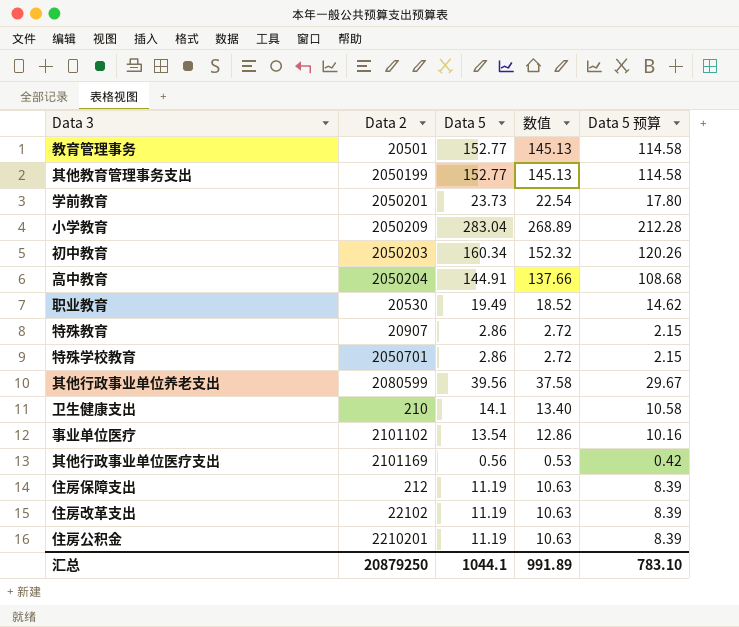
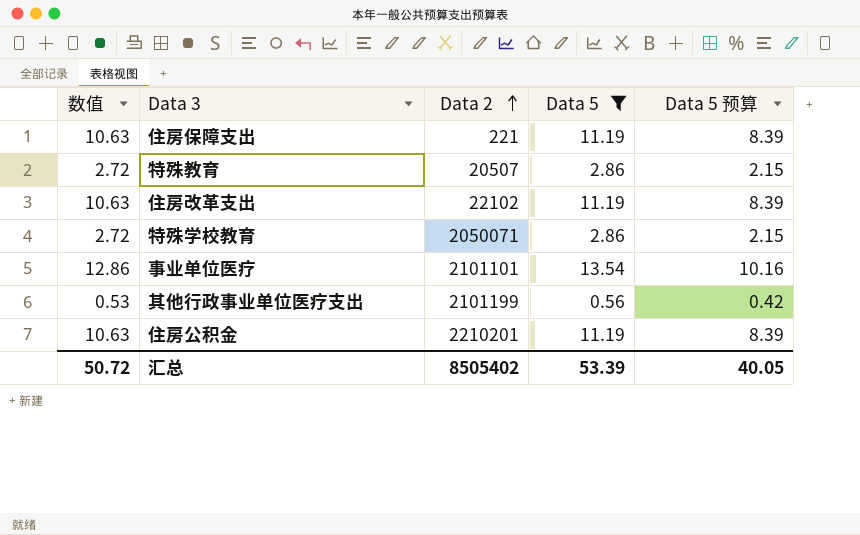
filter: none -> Data 5 <= 13.54
row order: none -> Data 2 ascending
column 数值 | position: 4 -> 1
住房保障支出 | Data 2: 212 -> 221
特殊教育 | Data 2: 20907 -> 20507
特殊学校教育 | Data 2: 2050701 -> 2050071
事业单位医疗 | Data 2: 2101102 -> 2101101
其他行政事业单位医疗支出 | Data 2: 2101169 -> 2101199
汇总 | 数值: 991.89 -> 50.72
汇总 | Data 2: 20879250 -> 8505402
汇总 | Data 5: 1044.1 -> 53.39
汇总 | Data 5 预算: 783.10 -> 40.05

